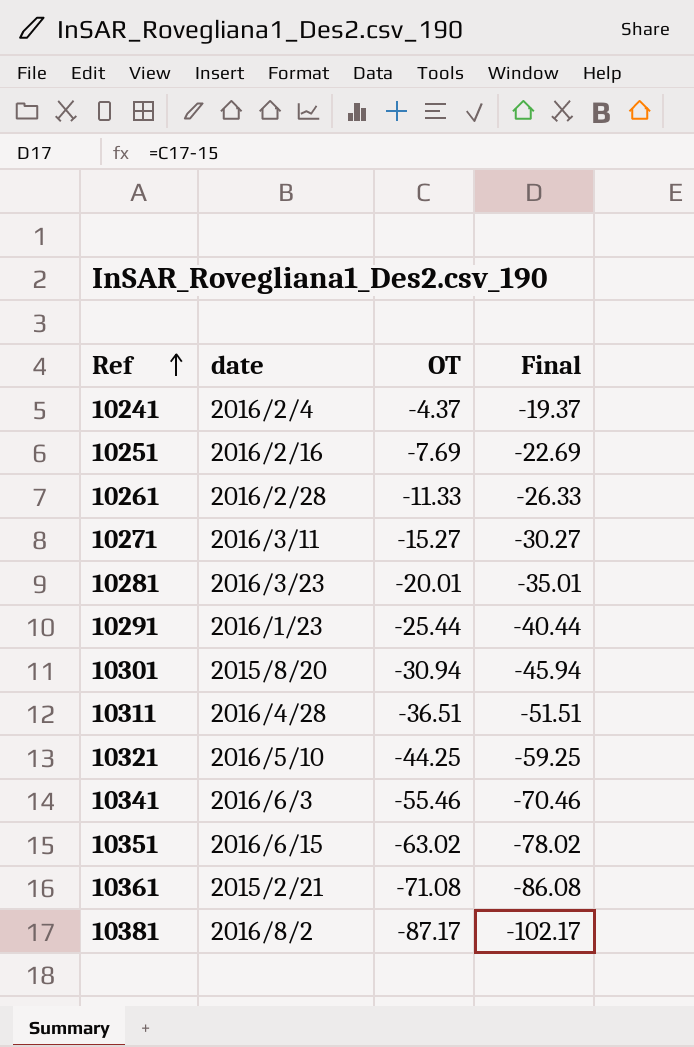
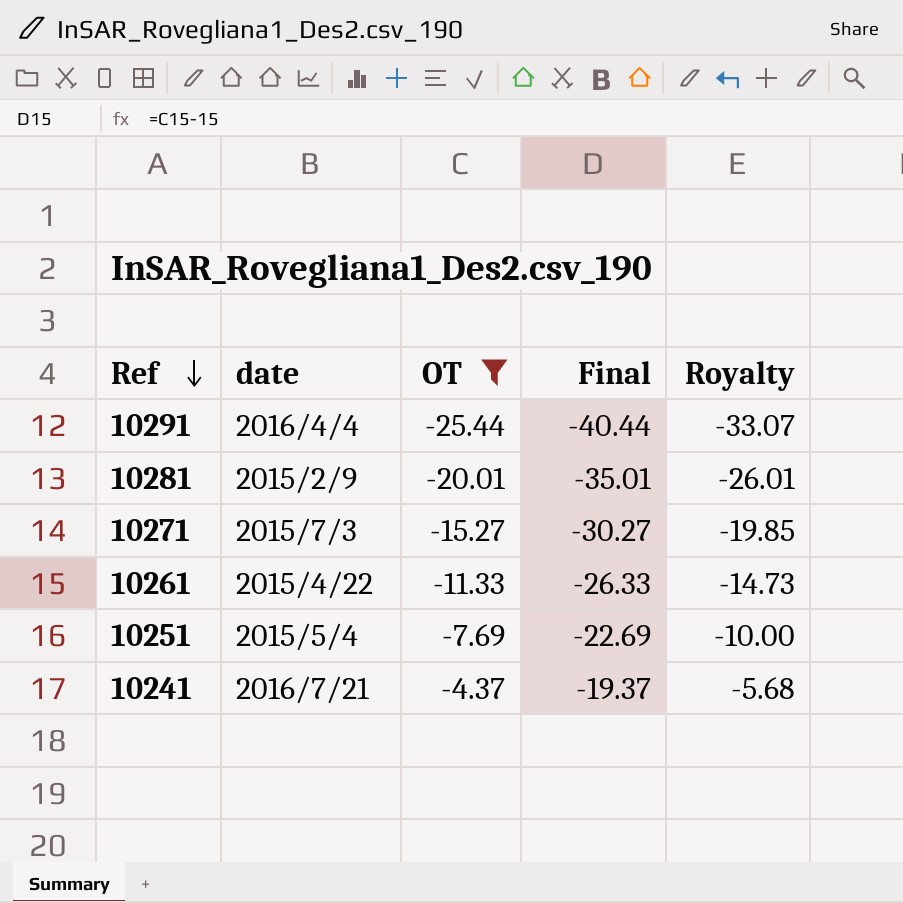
filter: none -> OT >= -25.44
row order: Ref ascending -> Ref descending
column Royalty | formula: none -> [OT] * 1.3
10291 | date: 2016/1/23 -> 2016/4/4
10281 | date: 2016/3/23 -> 2015/2/9
10271 | date: 2016/3/11 -> 2015/7/3
10261 | date: 2016/2/28 -> 2015/4/22
10251 | date: 2016/2/16 -> 2015/5/4
10241 | date: 2016/2/4 -> 2016/7/21

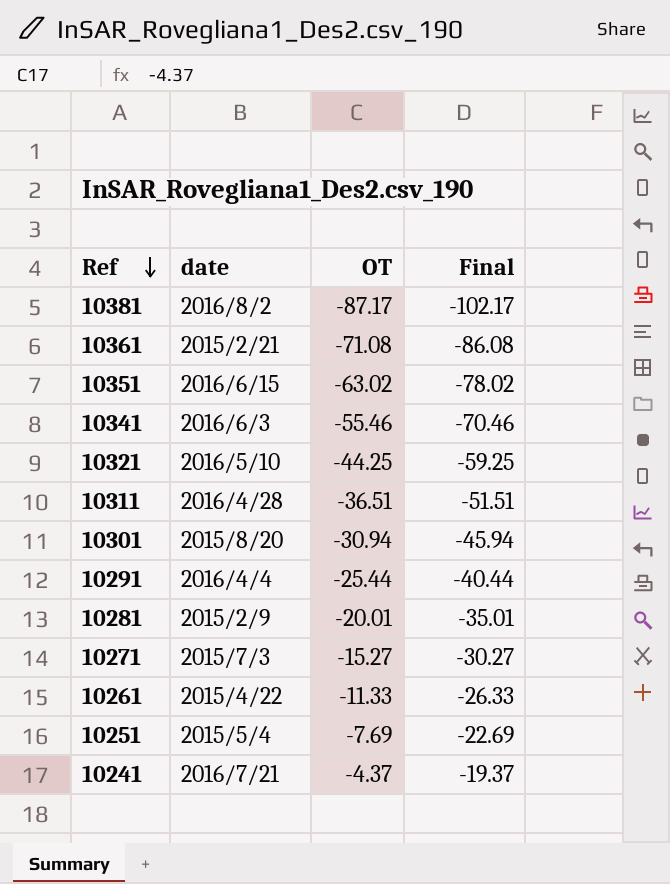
filter: OT >= -25.44 -> none
column Royalty | formula: [OT] * 1.3 -> none

